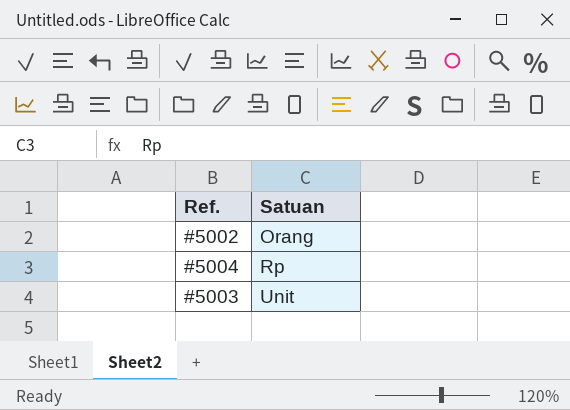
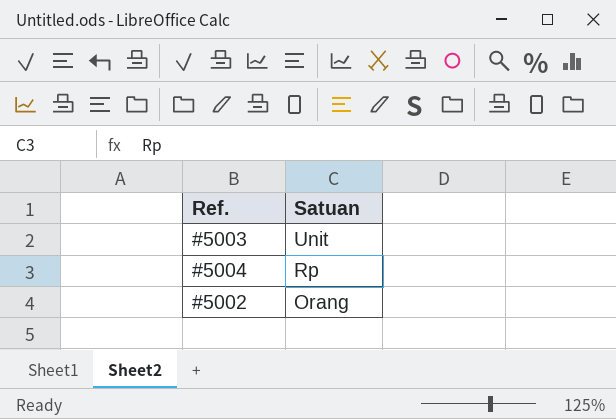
row order: Satuan ascending -> Satuan descending

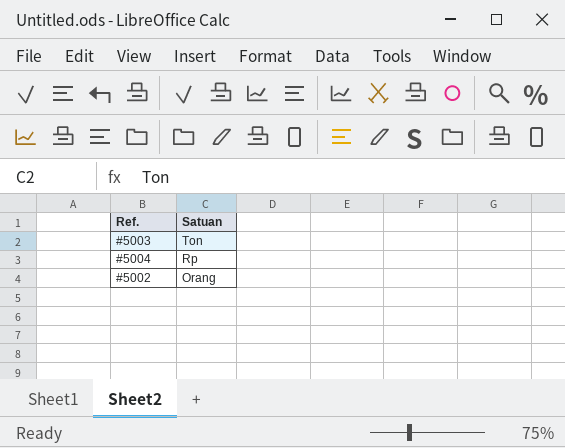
#5003 | Satuan: Unit -> Ton

